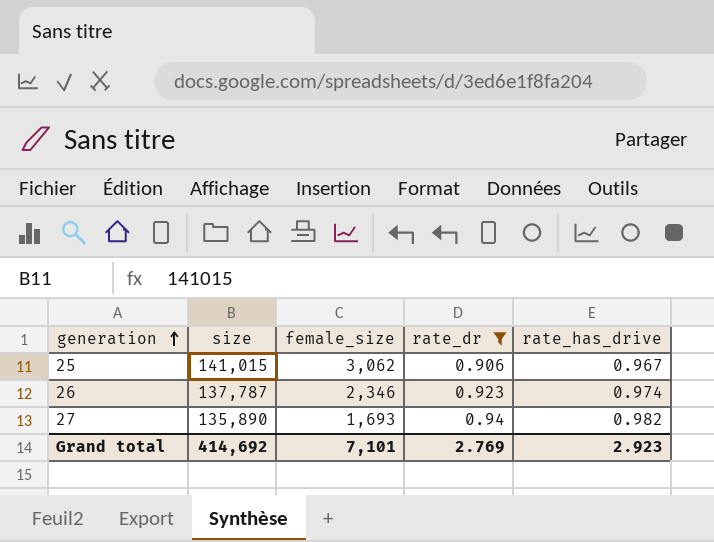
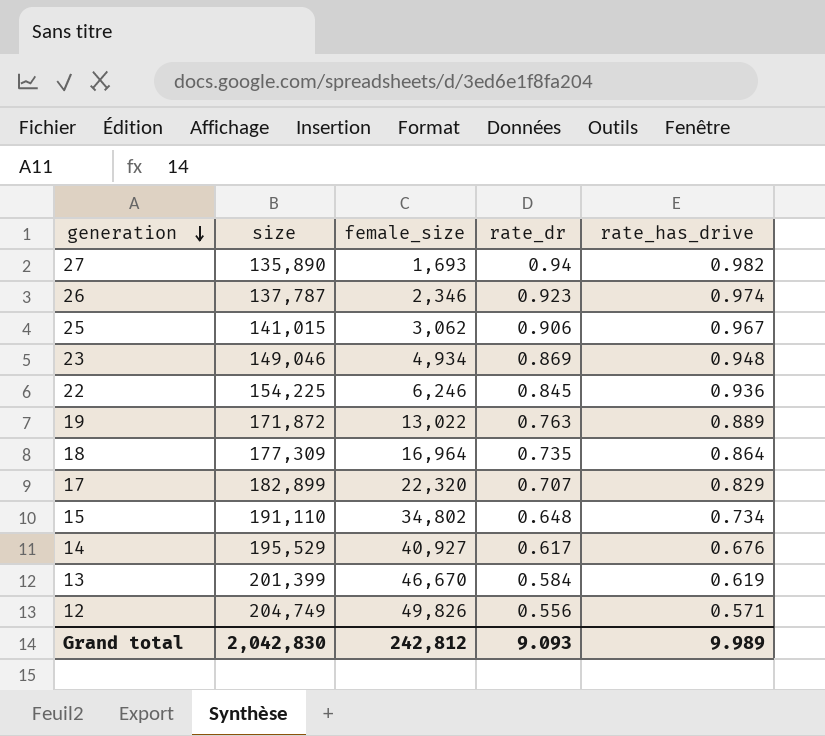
filter: rate_dr >= 0.906 -> none
row order: generation ascending -> generation descending
Grand total | size: 414,692 -> 2,042,830
Grand total | female_size: 7,101 -> 242,812
Grand total | rate_dr: 2.769 -> 9.093
Grand total | rate_has_drive: 2.923 -> 9.989

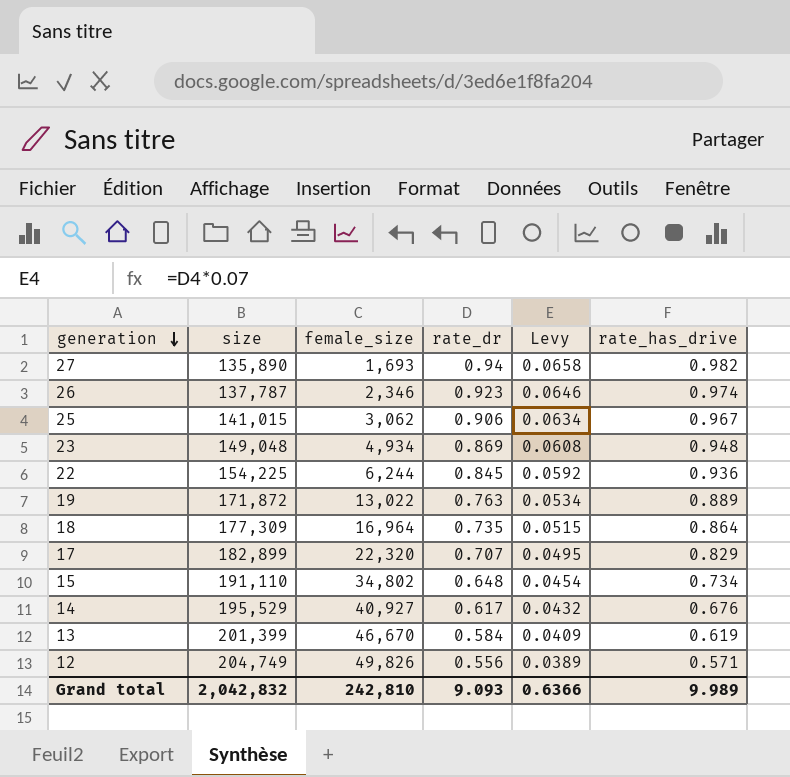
column Levy | formula: none -> [rate_dr] * 0.07
23 | size: 149,046 -> 149,048
22 | female_size: 6,246 -> 6,244
Grand total | size: 2,042,830 -> 2,042,832
Grand total | female_size: 242,812 -> 242,810

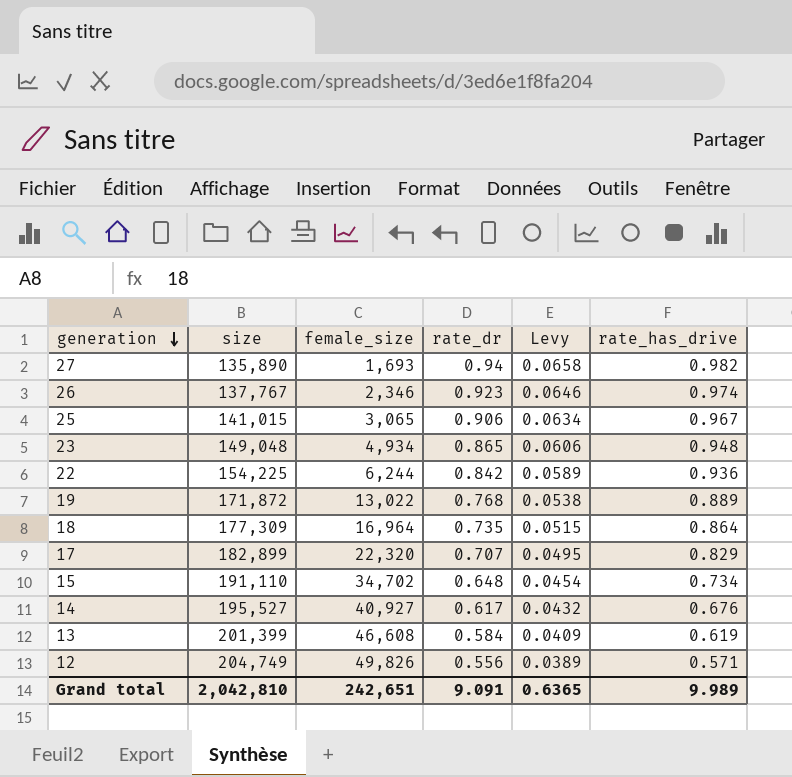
26 | size: 137,787 -> 137,767
25 | female_size: 3,062 -> 3,065
23 | rate_dr: 0.869 -> 0.865
23 | Levy: 0.0608 -> 0.0606
22 | rate_dr: 0.845 -> 0.842
22 | Levy: 0.0592 -> 0.0589
19 | rate_dr: 0.763 -> 0.768
19 | Levy: 0.0534 -> 0.0538
15 | female_size: 34,802 -> 34,702
14 | size: 195,529 -> 195,527
13 | female_size: 46,670 -> 46,608
Grand total | size: 2,042,832 -> 2,042,810
Grand total | female_size: 242,810 -> 242,651
Grand total | rate_dr: 9.093 -> 9.091
Grand total | Levy: 0.6366 -> 0.6365

